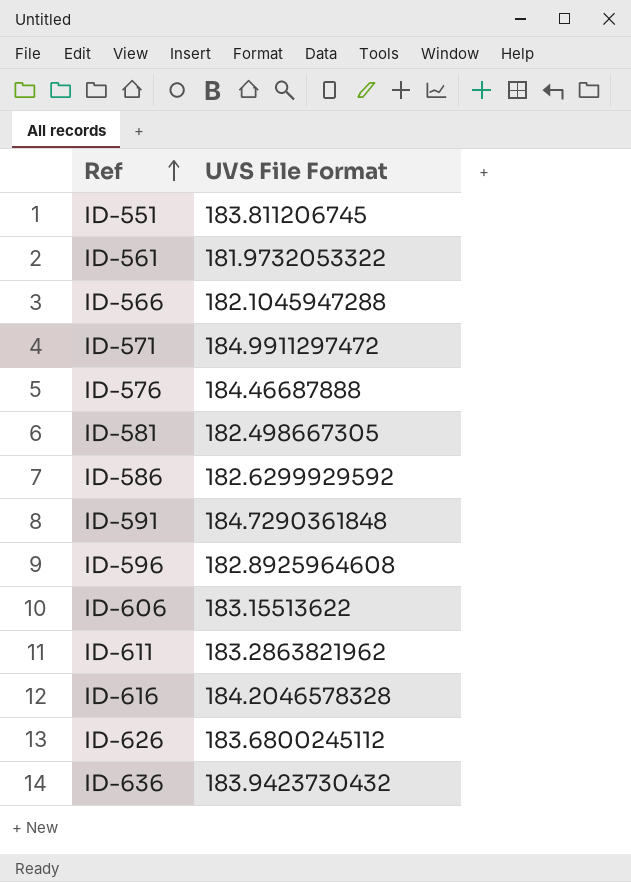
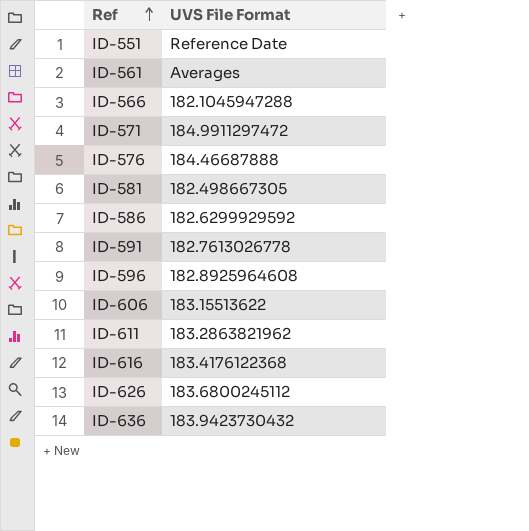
ID-551 | UVS File Format: 183.811206745 -> Reference Date
ID-561 | UVS File Format: 181.9732053322 -> Averages
ID-591 | UVS File Format: 184.7290361848 -> 182.7613026778
ID-616 | UVS File Format: 184.2046578328 -> 183.4176122368

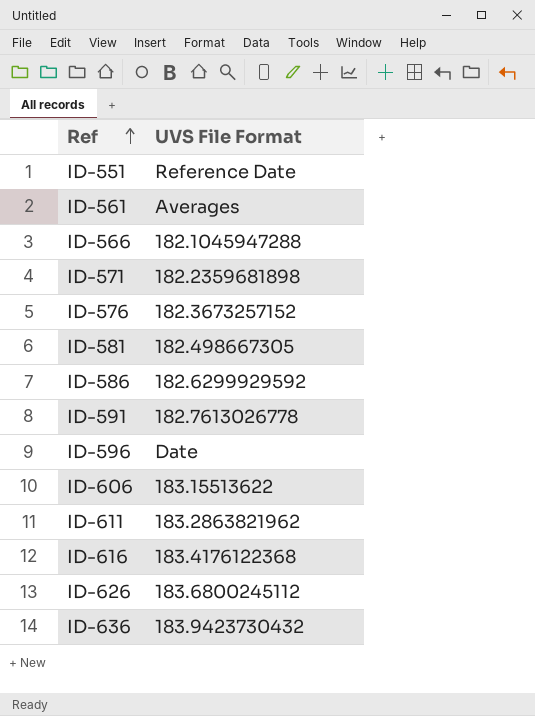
ID-571 | UVS File Format: 184.9911297472 -> 182.2359681898
ID-576 | UVS File Format: 184.46687888 -> 182.3673257152
ID-596 | UVS File Format: 182.8925964608 -> Date

